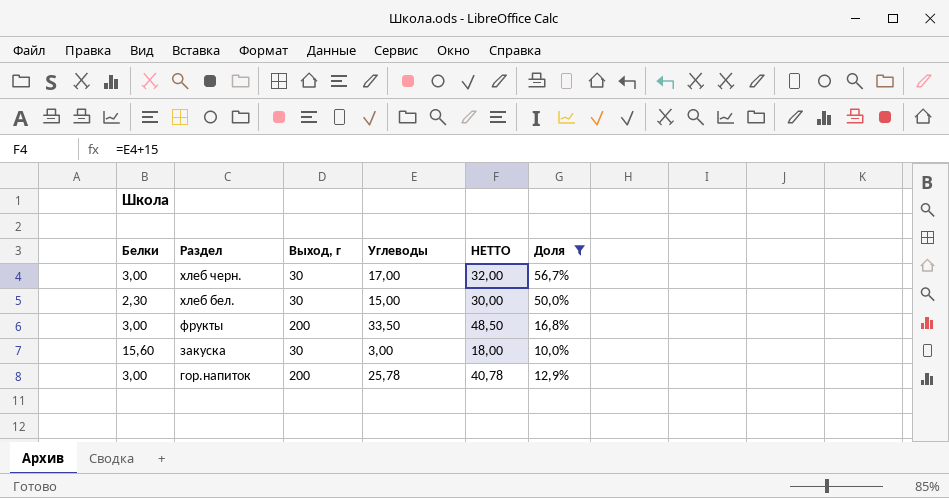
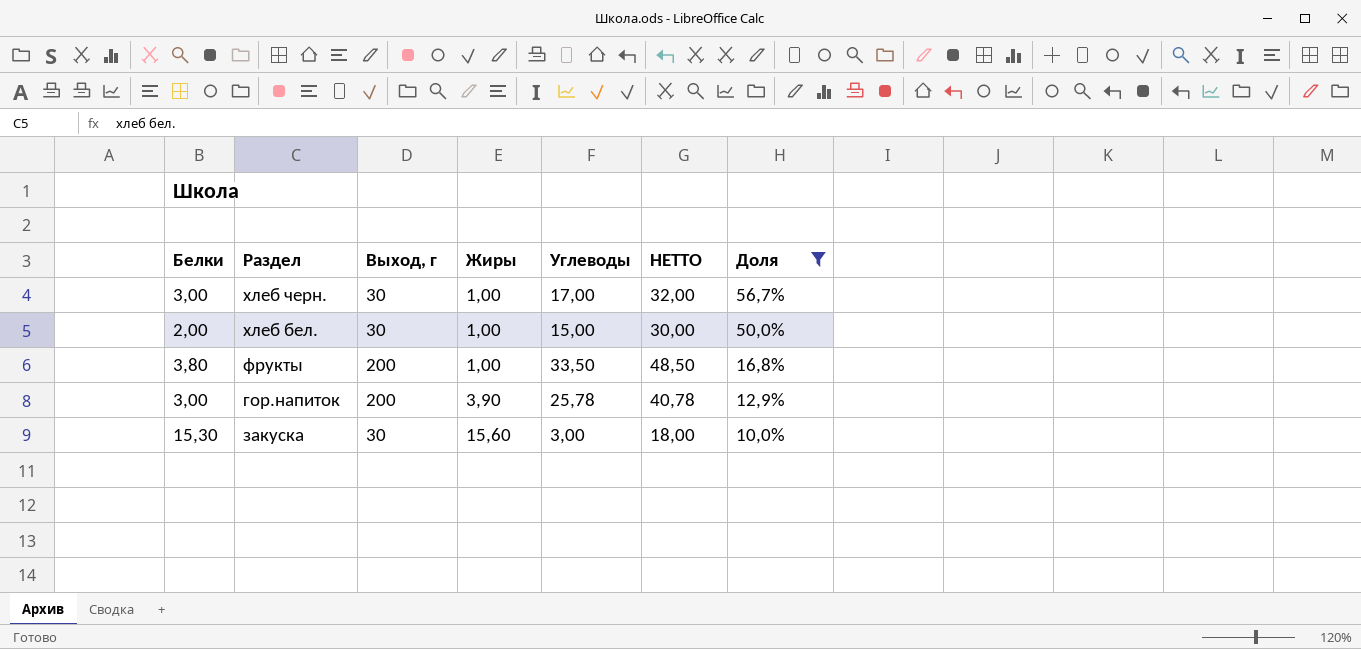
row order: Раздел descending -> Жиры ascending
column Жиры | position: none -> 4
хлеб бел. | Белки: 2,30 -> 2,00
фрукты | Белки: 3,00 -> 3,80
закуска | Белки: 15,60 -> 15,30

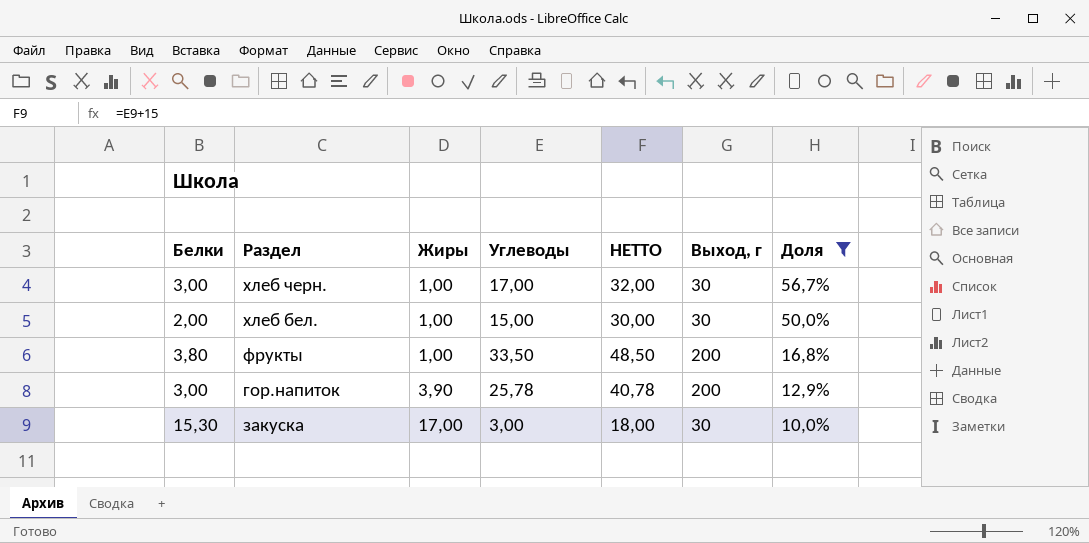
column Выход, г | position: 3 -> 6
закуска | Жиры: 15,60 -> 17,00

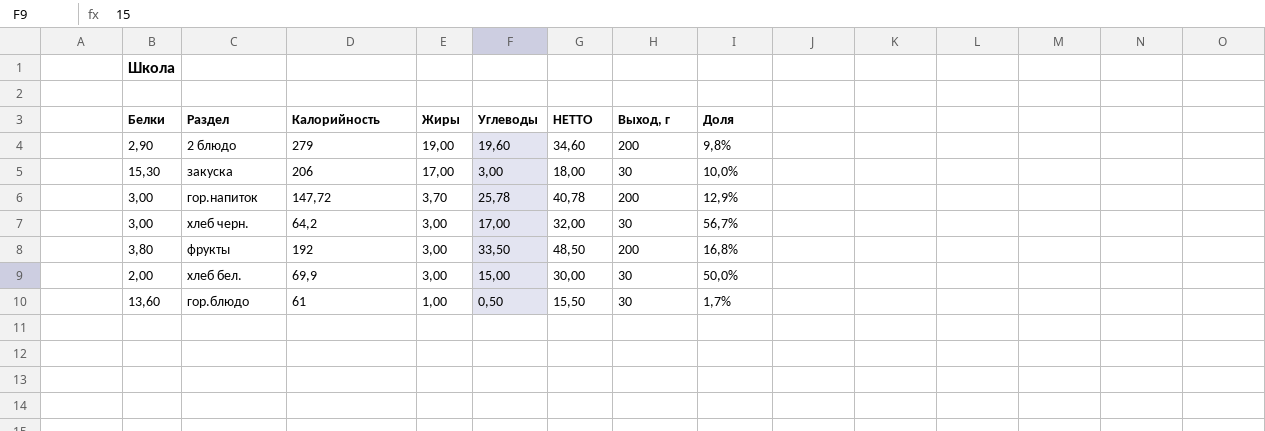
filter: Доля >= 10,0% -> none
row order: Жиры ascending -> Жиры descending
column Калорийность | position: none -> 3
гор.напиток | Жиры: 3,90 -> 3,70
хлеб черн. | Жиры: 1,00 -> 3,00
фрукты | Жиры: 1,00 -> 3,00
хлеб бел. | Жиры: 1,00 -> 3,00

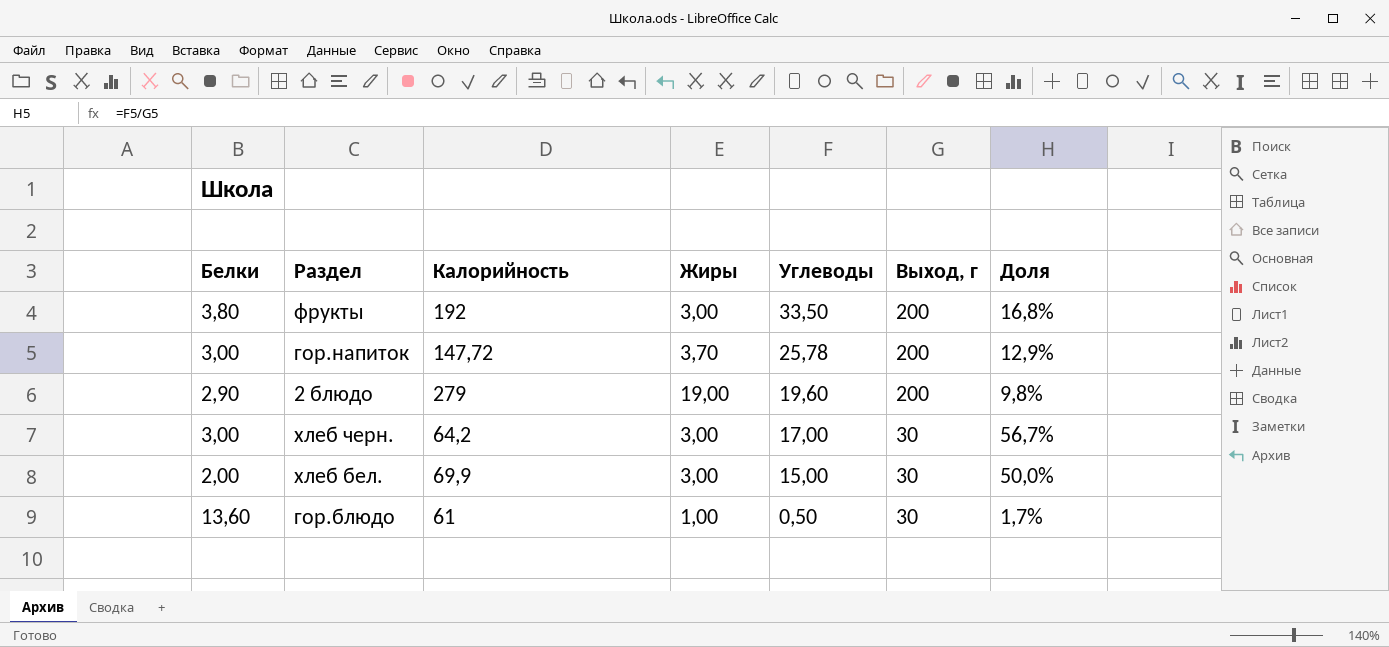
row order: Жиры descending -> Углеводы descending
column НЕТТО | formula: [Углеводы] + 15 -> none
row закуска: 15,30 | 206 | 17,00 | 3,00 | 18,00 | 30 | 10,0% -> none

